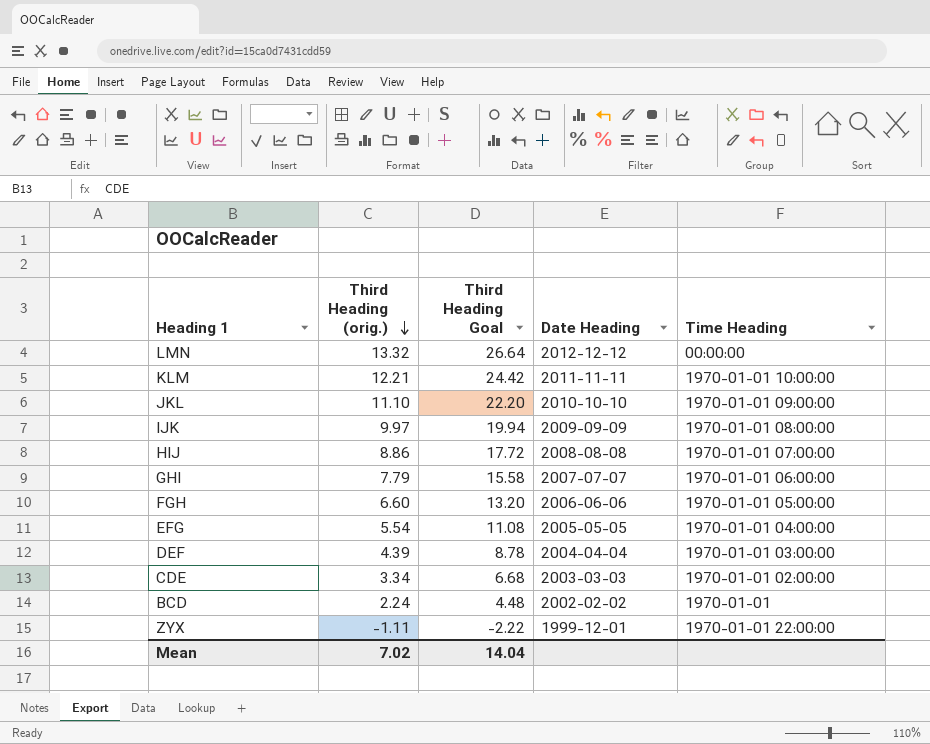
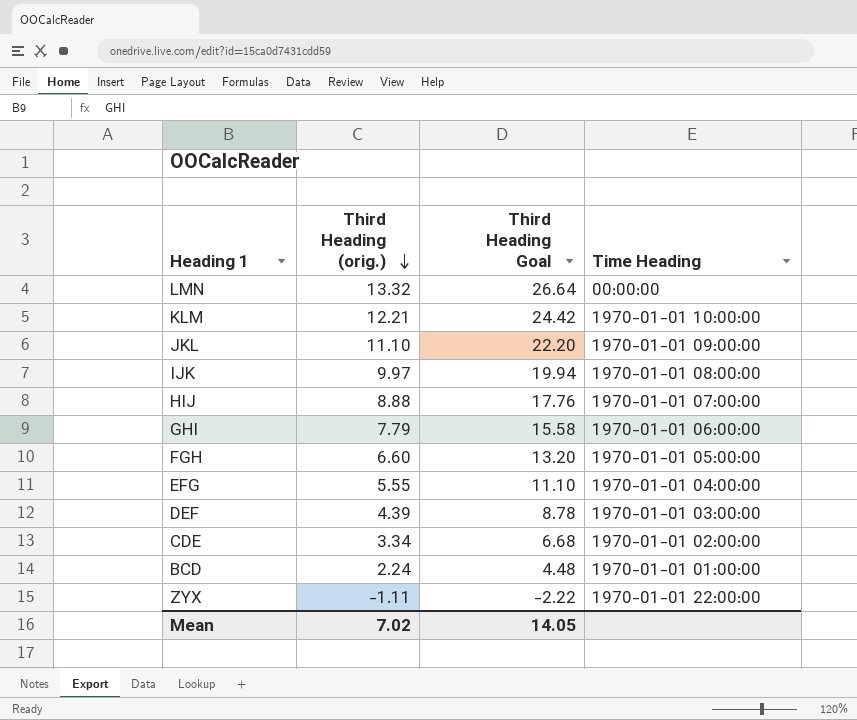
column Date Heading | position: 4 -> none
HIJ | Third Heading (orig.): 8.86 -> 8.88
HIJ | Third Heading Goal: 17.72 -> 17.76
EFG | Third Heading (orig.): 5.54 -> 5.55
EFG | Third Heading Goal: 11.08 -> 11.10
BCD | Time Heading: 1970-01-01 -> 1970-01-01 01:00:00
Mean | Third Heading Goal: 14.04 -> 14.05

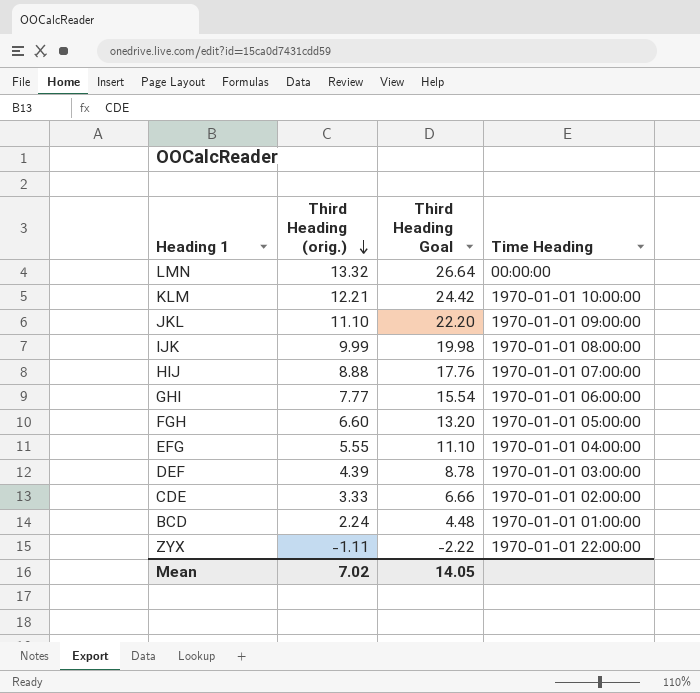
IJK | Third Heading (orig.): 9.97 -> 9.99
IJK | Third Heading Goal: 19.94 -> 19.98
GHI | Third Heading (orig.): 7.79 -> 7.77
GHI | Third Heading Goal: 15.58 -> 15.54
CDE | Third Heading (orig.): 3.34 -> 3.33
CDE | Third Heading Goal: 6.68 -> 6.66

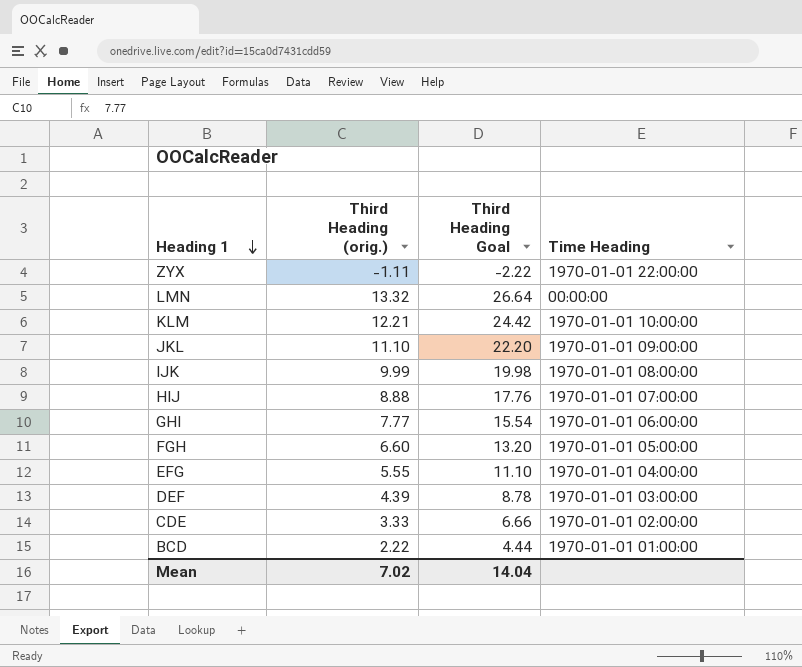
row order: Third Heading (orig.) descending -> Heading 1 descending
BCD | Third Heading (orig.): 2.24 -> 2.22
BCD | Third Heading Goal: 4.48 -> 4.44
Mean | Third Heading Goal: 14.05 -> 14.04

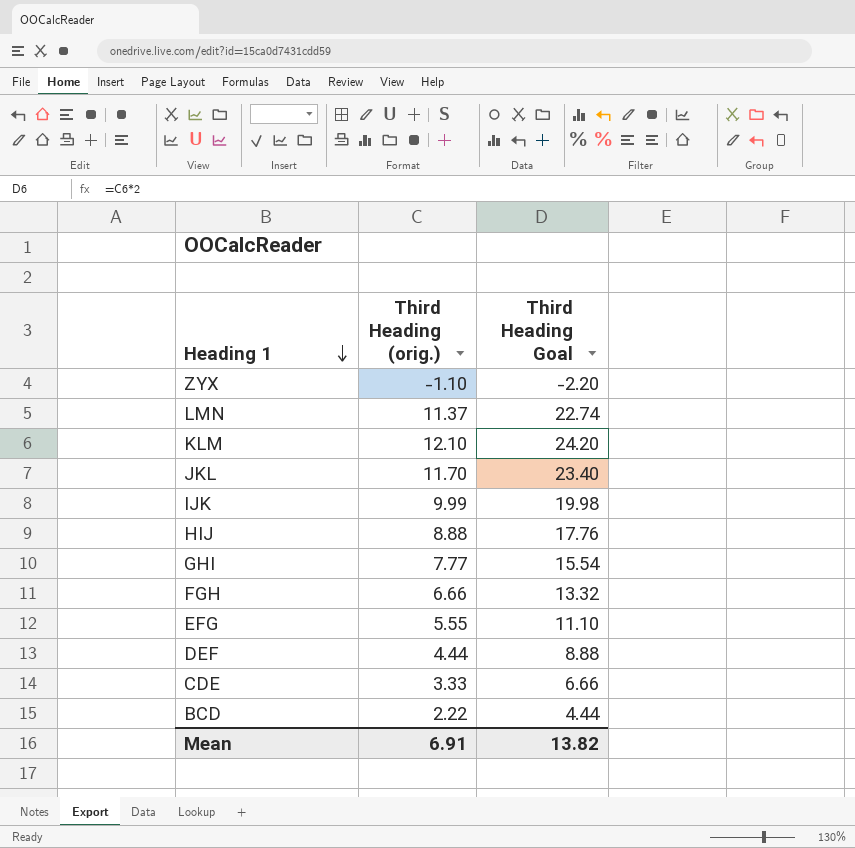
column Time Heading | position: 4 -> none
ZYX | Third Heading (orig.): -1.11 -> -1.10
ZYX | Third Heading Goal: -2.22 -> -2.20
LMN | Third Heading (orig.): 13.32 -> 11.37
LMN | Third Heading Goal: 26.64 -> 22.74
KLM | Third Heading (orig.): 12.21 -> 12.10
KLM | Third Heading Goal: 24.42 -> 24.20
JKL | Third Heading (orig.): 11.10 -> 11.70
JKL | Third Heading Goal: 22.20 -> 23.40
FGH | Third Heading (orig.): 6.60 -> 6.66
FGH | Third Heading Goal: 13.20 -> 13.32
DEF | Third Heading (orig.): 4.39 -> 4.44
DEF | Third Heading Goal: 8.78 -> 8.88
Mean | Third Heading (orig.): 7.02 -> 6.91
Mean | Third Heading Goal: 14.04 -> 13.82

